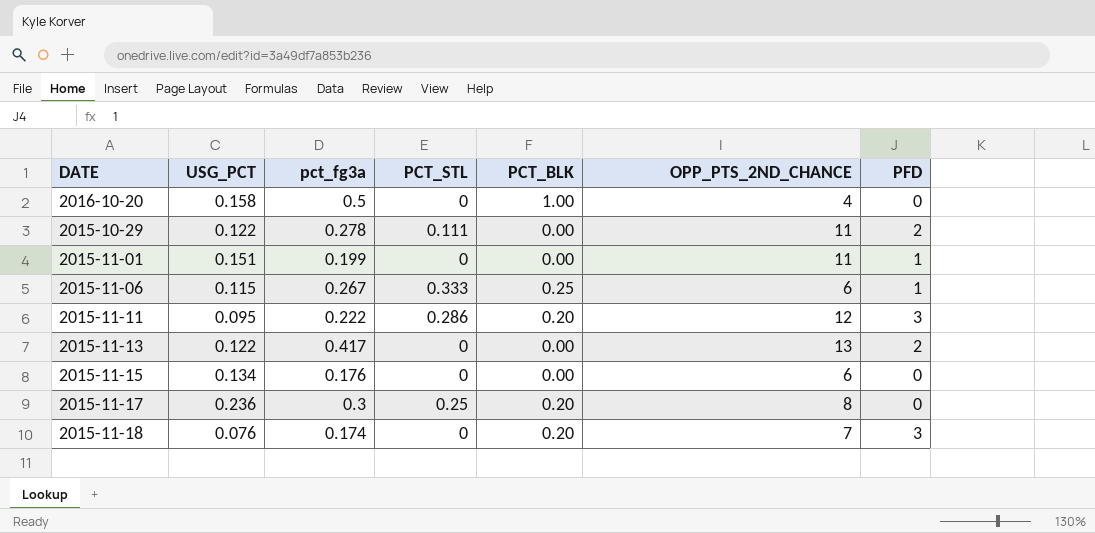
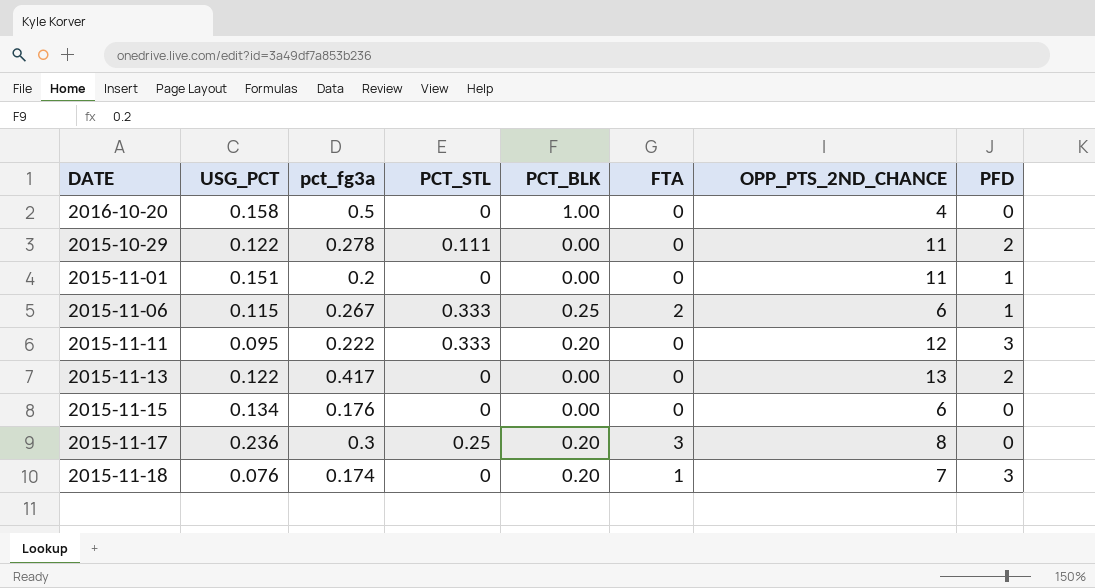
column FTA | position: none -> 6
2015-11-01 | pct_fg3a: 0.199 -> 0.2
2015-11-11 | PCT_STL: 0.286 -> 0.333

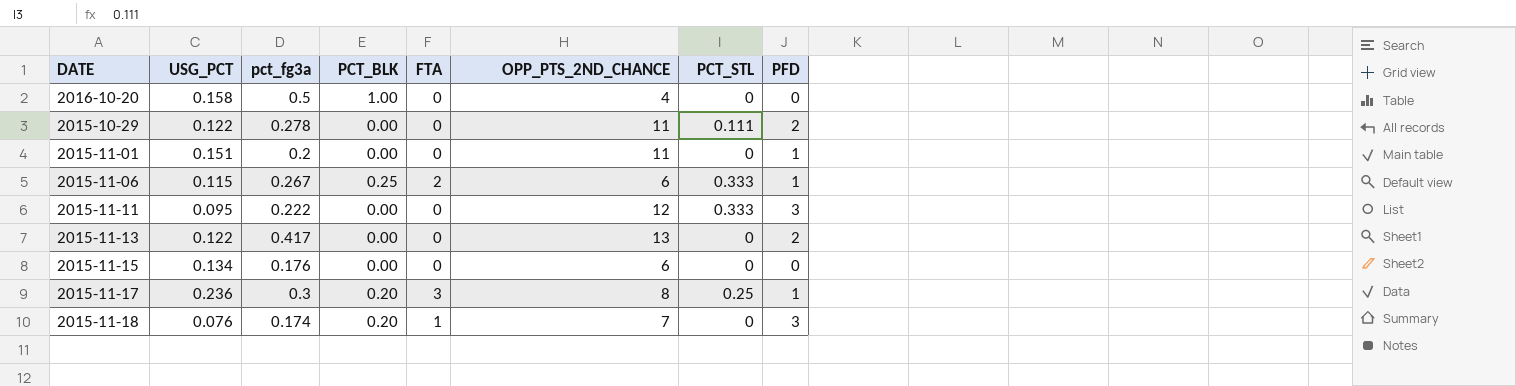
column PCT_STL | position: 4 -> 7
2015-11-11 | PCT_BLK: 0.20 -> 0.00
2015-11-17 | PFD: 0 -> 1

